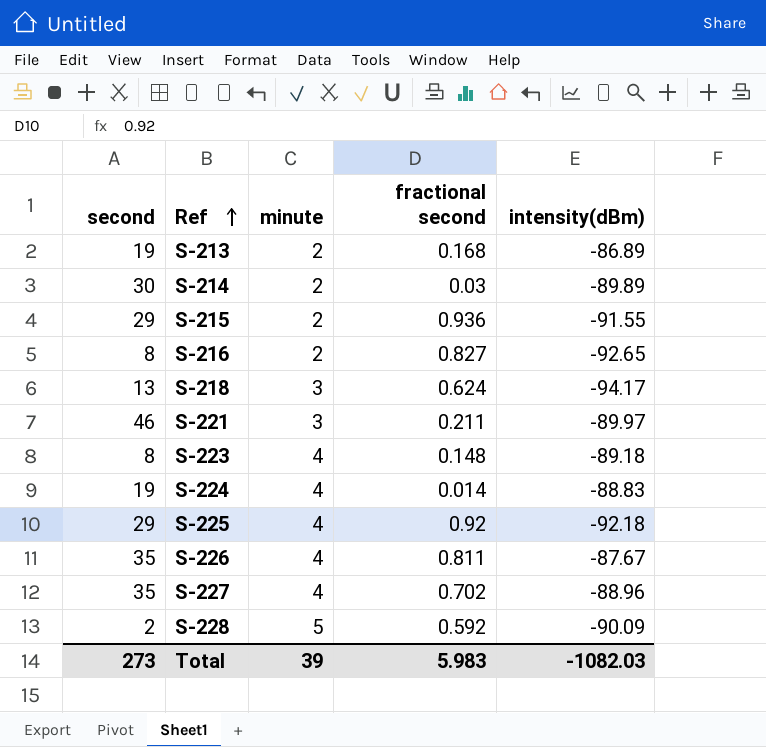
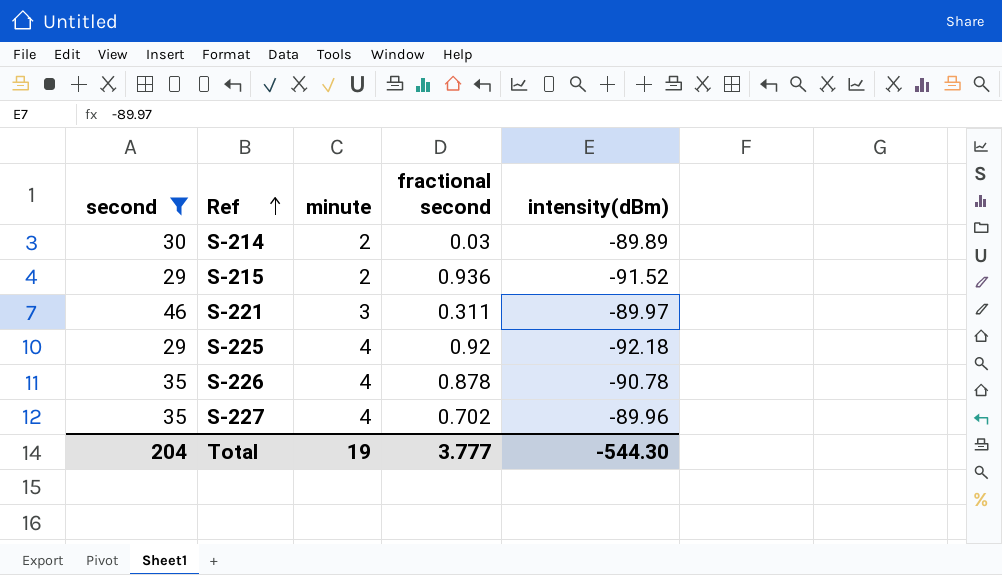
filter: none -> second >= 29
S-215 | intensity(dBm): -91.55 -> -91.52
S-221 | fractional second: 0.211 -> 0.311
S-226 | fractional second: 0.811 -> 0.878
S-226 | intensity(dBm): -87.67 -> -90.78
S-227 | intensity(dBm): -88.96 -> -89.96
Total | second: 273 -> 204
Total | minute: 39 -> 19
Total | fractional second: 5.983 -> 3.777
Total | intensity(dBm): -1082.03 -> -544.30

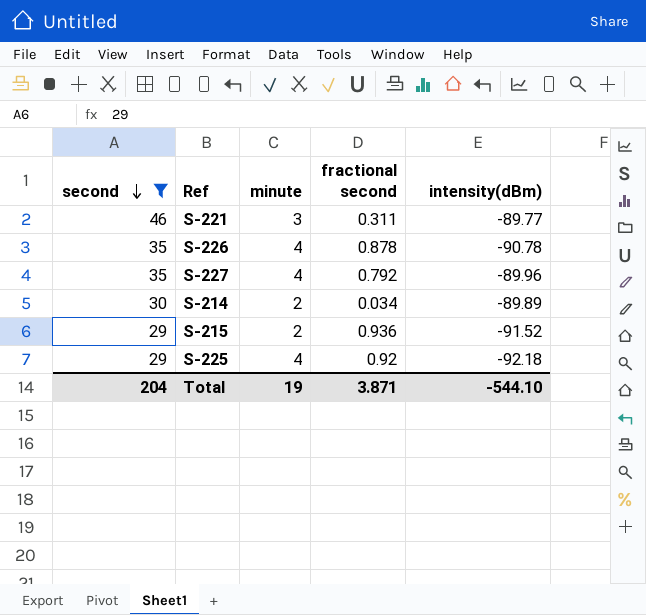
row order: Ref ascending -> second descending
S-221 | intensity(dBm): -89.97 -> -89.77
S-227 | fractional second: 0.702 -> 0.792
S-214 | fractional second: 0.03 -> 0.034
Total | fractional second: 3.777 -> 3.871
Total | intensity(dBm): -544.30 -> -544.10

